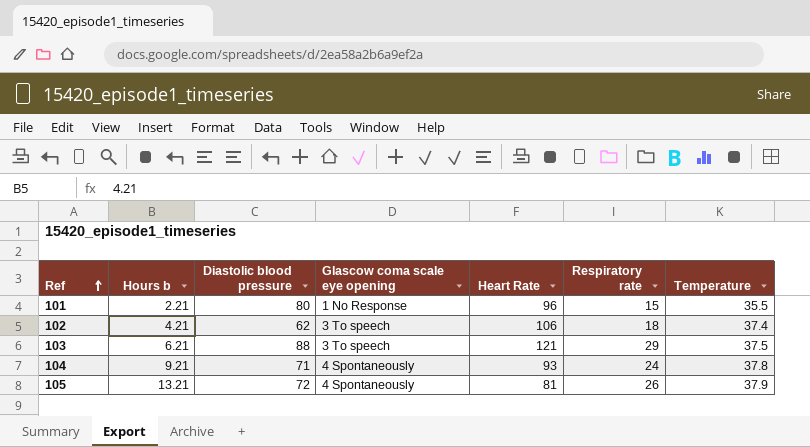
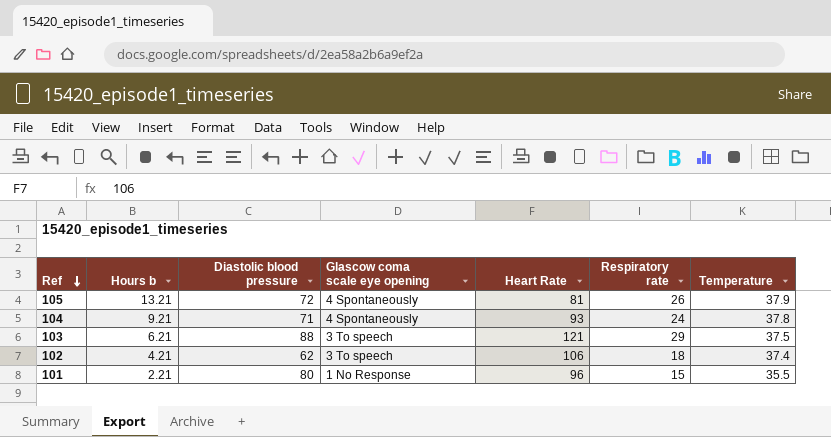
row order: Ref ascending -> Ref descending

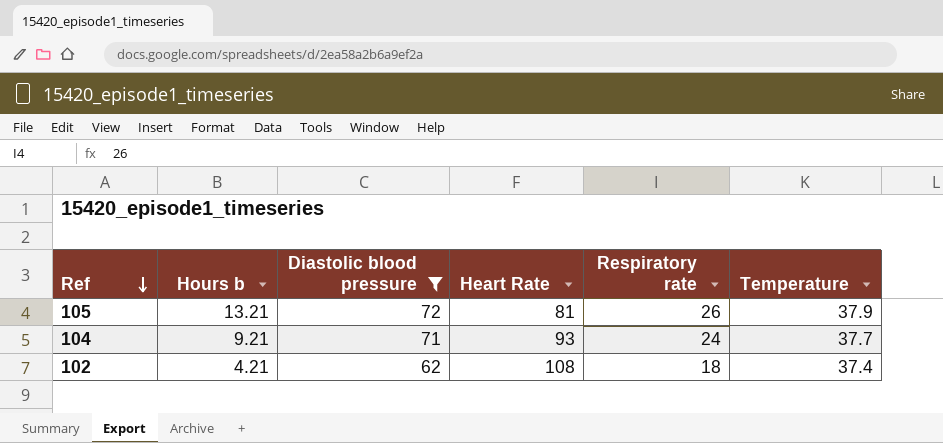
filter: none -> Diastolic blood pressure <= 72
column Glascow coma scale eye opening | position: 4 -> none
104 | Temperature: 37.8 -> 37.7
102 | Heart Rate: 106 -> 108

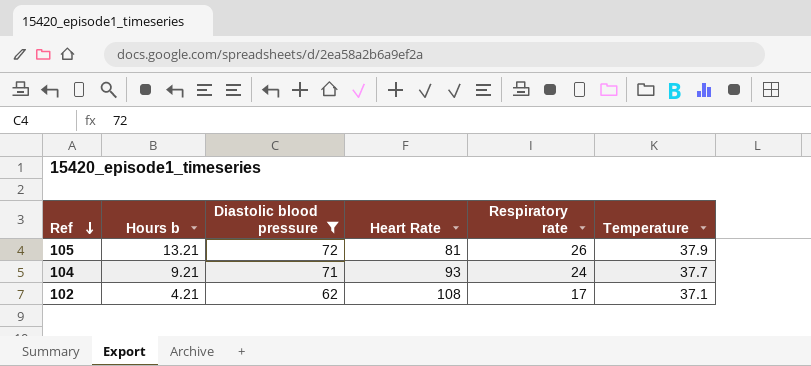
102 | Respiratory rate: 18 -> 17
102 | Temperature: 37.4 -> 37.1

